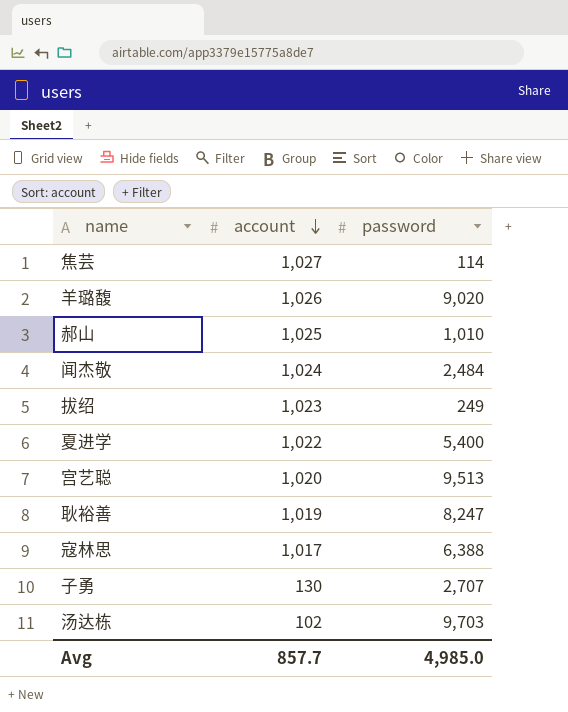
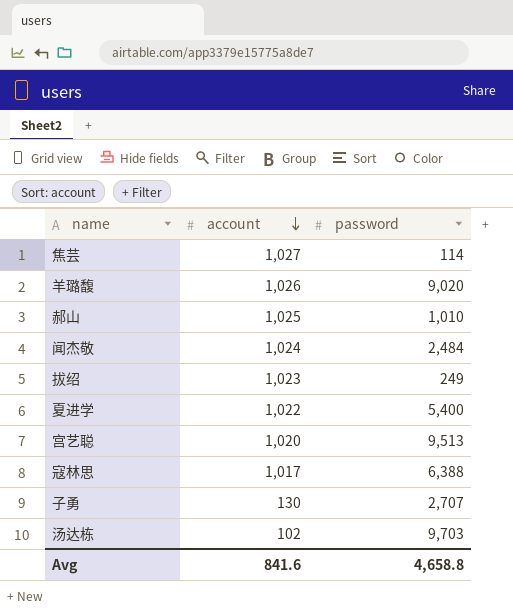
row 耿裕善: 1,019 | 8,247 -> none
Avg | account: 857.7 -> 841.6
Avg | password: 4,985.0 -> 4,658.8

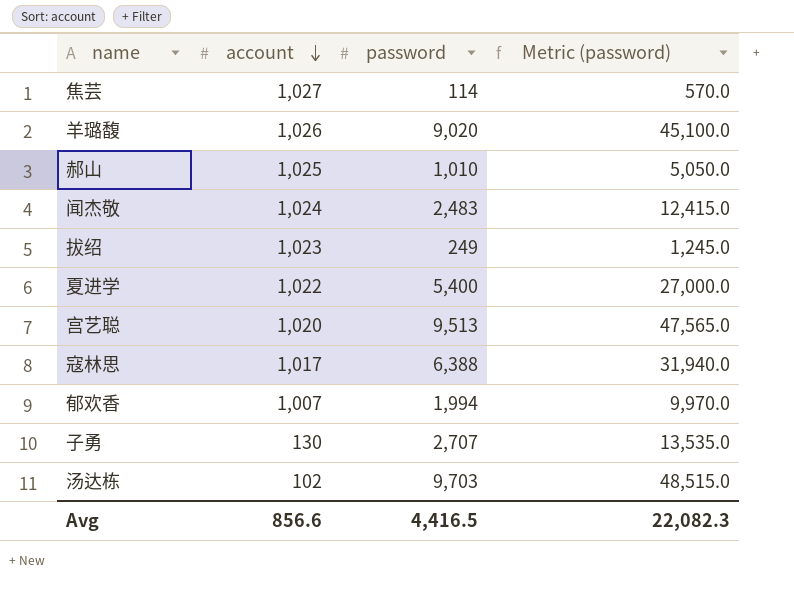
column Metric (password) | formula: none -> [password] * 5
闻杰敬 | password: 2,484 -> 2,483
row 郁欢香: none -> 1,007 | 1,994 | 9,970.0
Avg | account: 841.6 -> 856.6
Avg | password: 4,658.8 -> 4,416.5

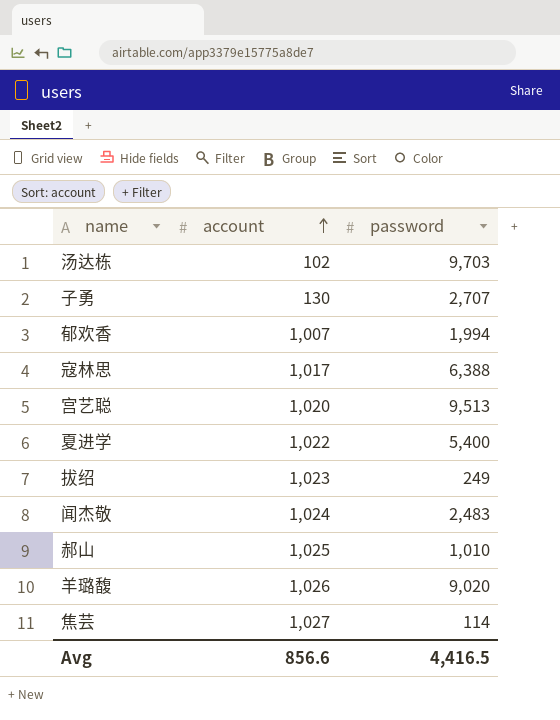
row order: account descending -> account ascending
column Metric (password) | formula: [password] * 5 -> none

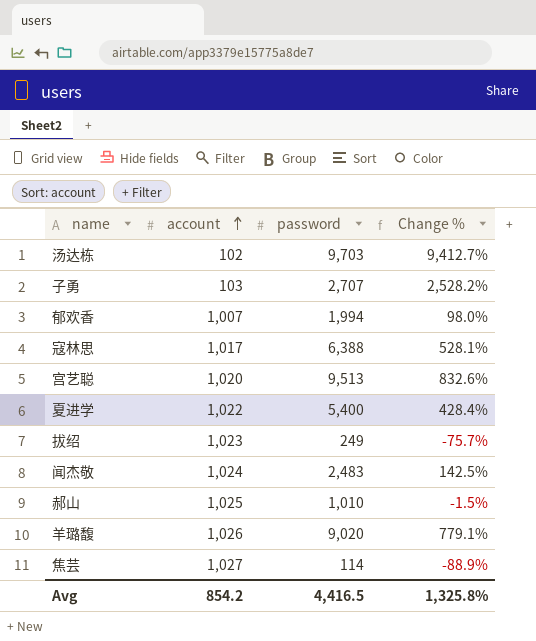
column Change % | formula: none -> ([password] - [account]) / [account]
子勇 | account: 130 -> 103
Avg | account: 856.6 -> 854.2

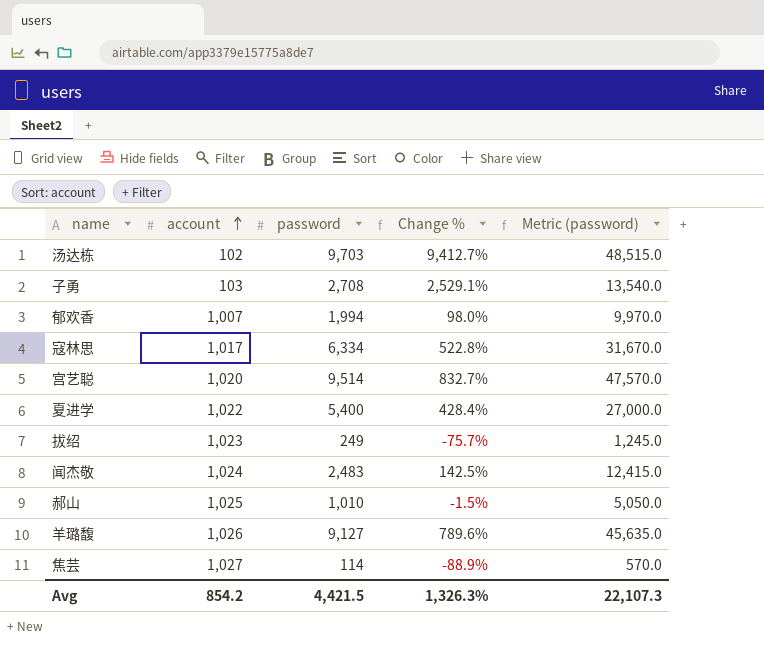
column Metric (password) | formula: none -> [password] * 5
子勇 | password: 2,707 -> 2,708
子勇 | Change %: 2,528.2% -> 2,529.1%
寇林思 | password: 6,388 -> 6,334
寇林思 | Change %: 528.1% -> 522.8%
宫艺聪 | password: 9,513 -> 9,514
宫艺聪 | Change %: 832.6% -> 832.7%
羊璐馥 | password: 9,020 -> 9,127
羊璐馥 | Change %: 779.1% -> 789.6%
Avg | password: 4,416.5 -> 4,421.5
Avg | Change %: 1,325.8% -> 1,326.3%

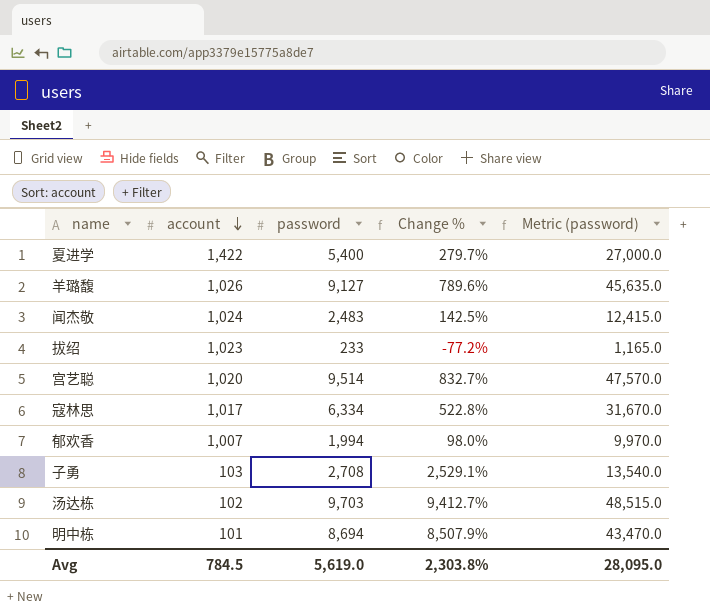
row order: account ascending -> account descending
row 郝山: 1,025 | 1,010 | -1.5% | 5,050.0 -> none
row 焦芸: 1,027 | 114 | -88.9% | 570.0 -> none
夏进学 | account: 1,022 -> 1,422
夏进学 | Change %: 428.4% -> 279.7%
拔绍 | password: 249 -> 233
拔绍 | Change %: -75.7% -> -77.2%
拔绍 | Metric (password): 1,245.0 -> 1,165.0
row 明中栋: none -> 101 | 8,694 | 8,507.9% | 43,470.0
Avg | account: 854.2 -> 784.5
Avg | password: 4,421.5 -> 5,619.0
Avg | Change %: 1,326.3% -> 2,303.8%
Avg | Metric (password): 22,107.3 -> 28,095.0

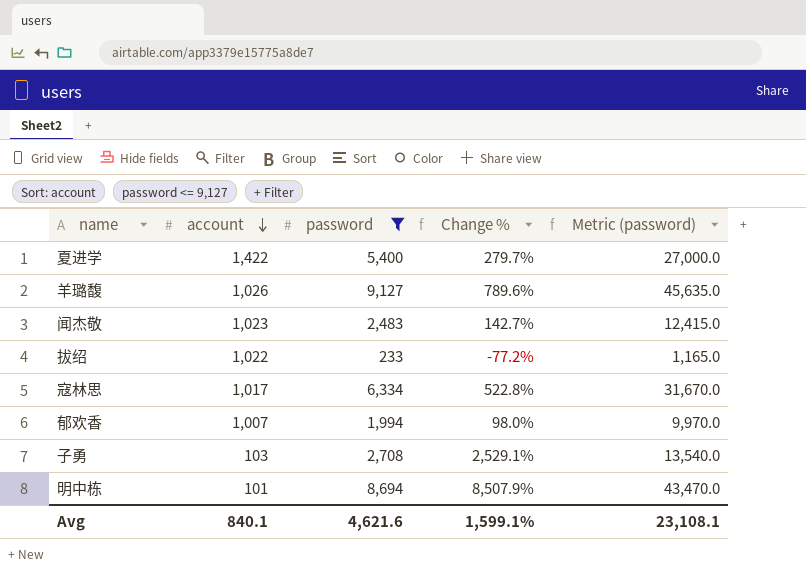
filter: none -> password <= 9,127
闻杰敬 | account: 1,024 -> 1,023
闻杰敬 | Change %: 142.5% -> 142.7%
拔绍 | account: 1,023 -> 1,022
Avg | account: 784.5 -> 840.1
Avg | password: 5,619.0 -> 4,621.6
Avg | Change %: 2,303.8% -> 1,599.1%
Avg | Metric (password): 28,095.0 -> 23,108.1

